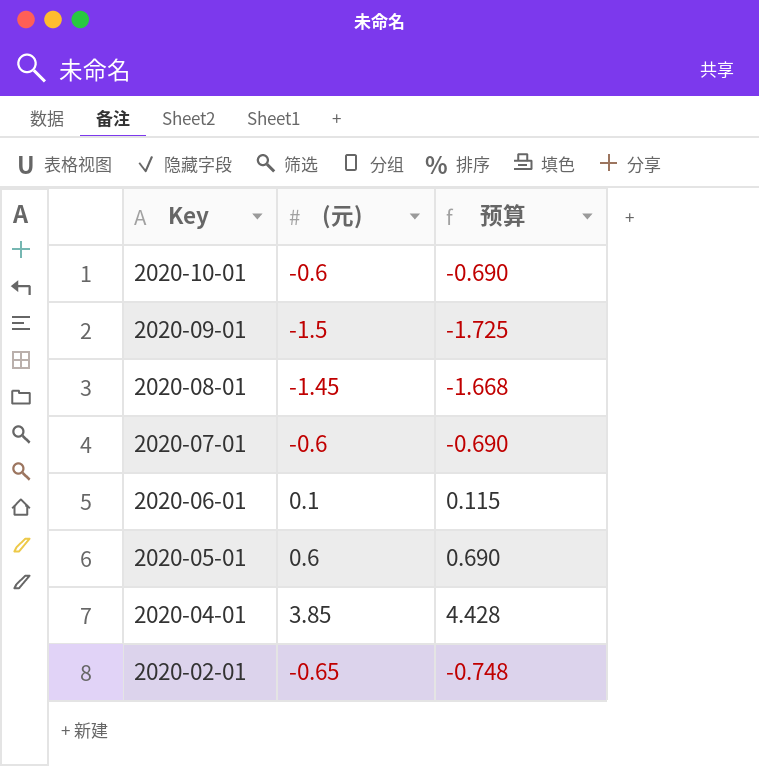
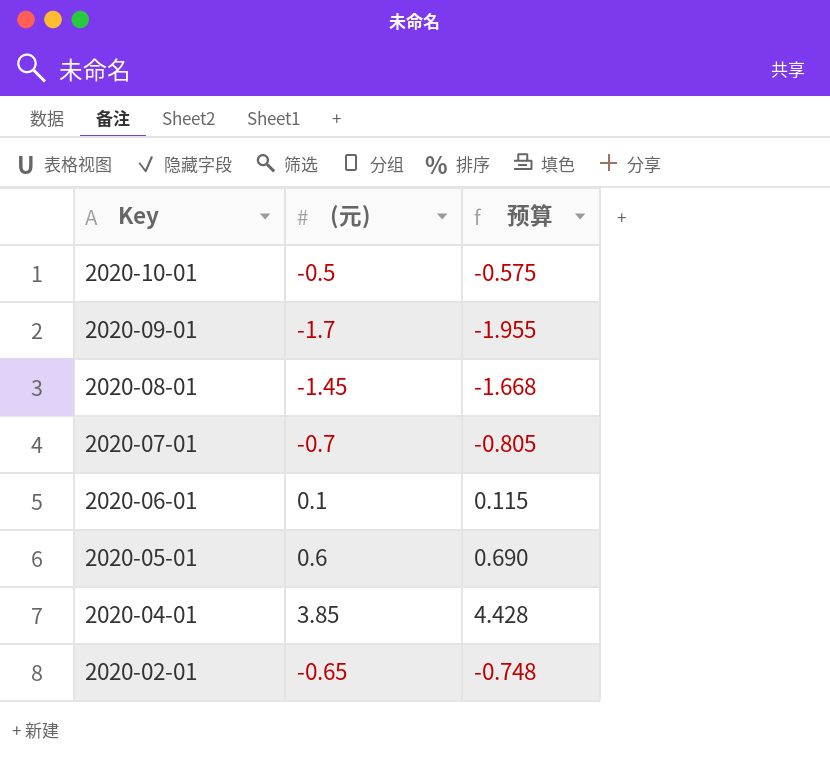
2020-10-01 | (元): -0.6 -> -0.5
2020-10-01 | 预算: -0.690 -> -0.575
2020-09-01 | (元): -1.5 -> -1.7
2020-09-01 | 预算: -1.725 -> -1.955
2020-07-01 | (元): -0.6 -> -0.7
2020-07-01 | 预算: -0.690 -> -0.805

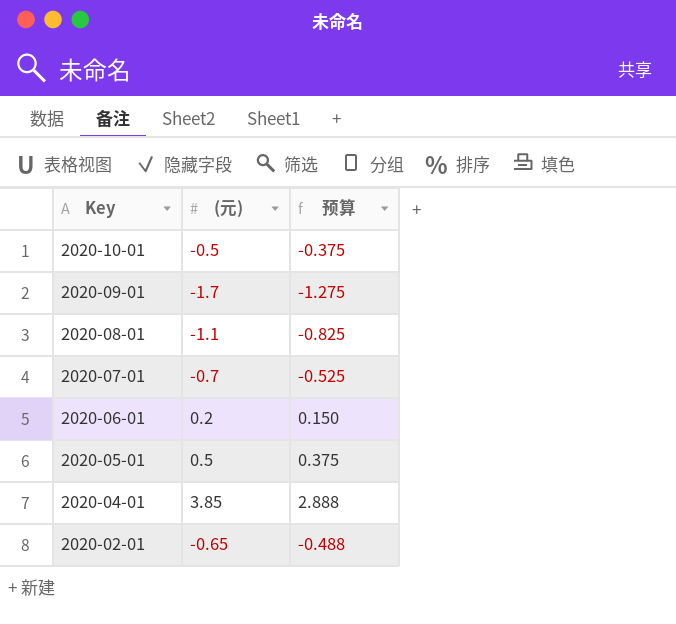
column 预算 | formula: [(元)] * 1.15 -> [(元)] * 0.75
2020-08-01 | (元): -1.45 -> -1.1
2020-06-01 | (元): 0.1 -> 0.2
2020-05-01 | (元): 0.6 -> 0.5

